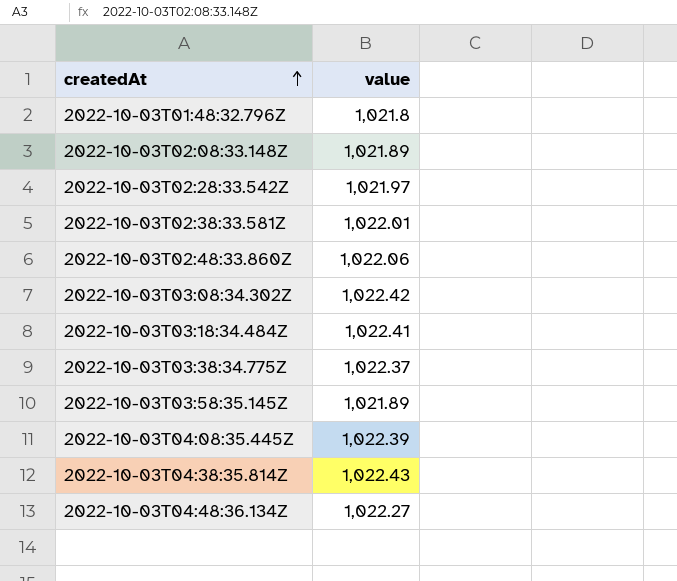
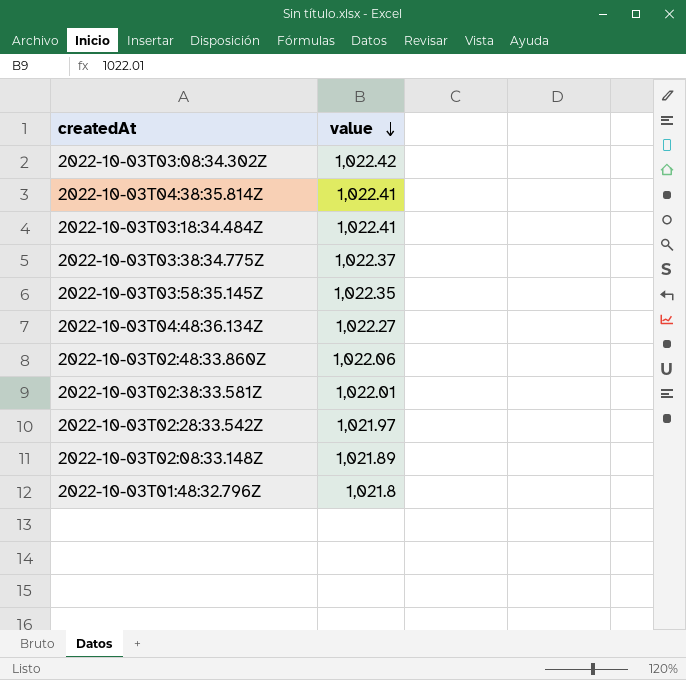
row order: createdAt ascending -> value descending
row 2022-10-03T04:08:35.445Z: 1,022.39 -> none
2022-10-03T04:38:35.814Z | value: 1,022.43 -> 1,022.41
2022-10-03T03:58:35.145Z | value: 1,021.89 -> 1,022.35

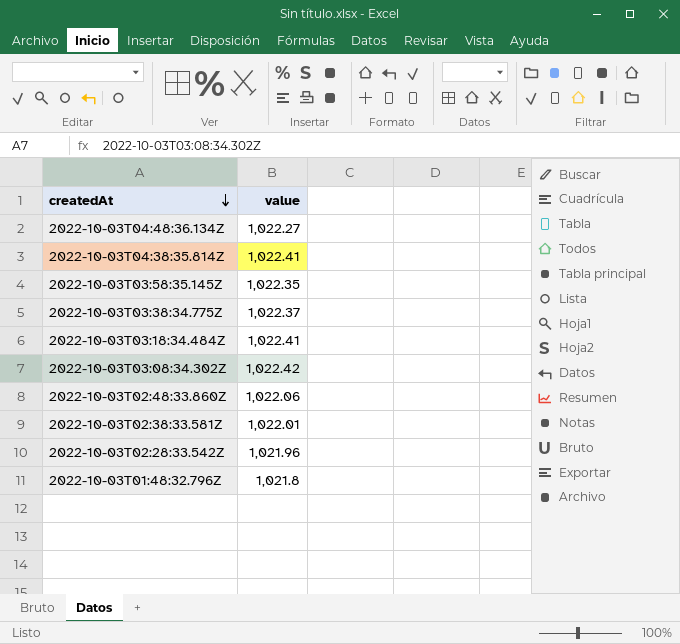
row order: value descending -> createdAt descending
row 2022-10-03T02:08:33.148Z: 1,021.89 -> none
2022-10-03T02:28:33.542Z | value: 1,021.97 -> 1,021.96

